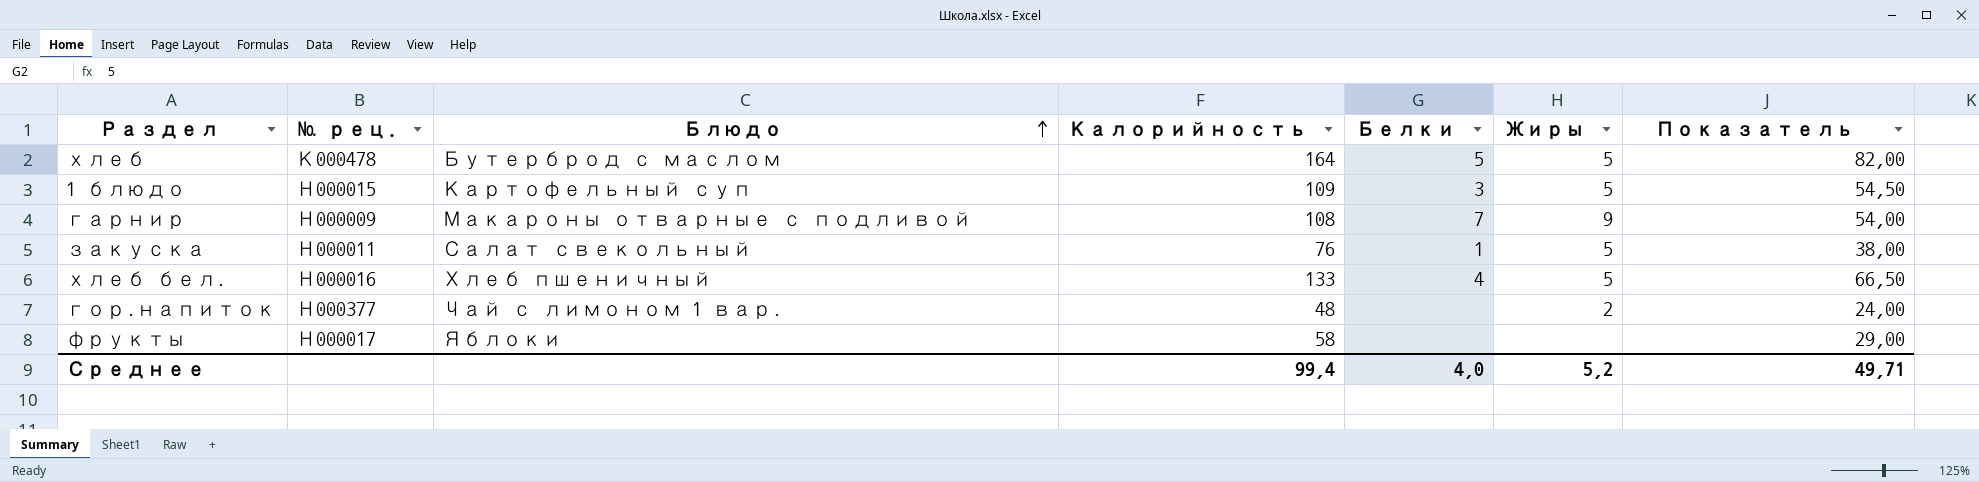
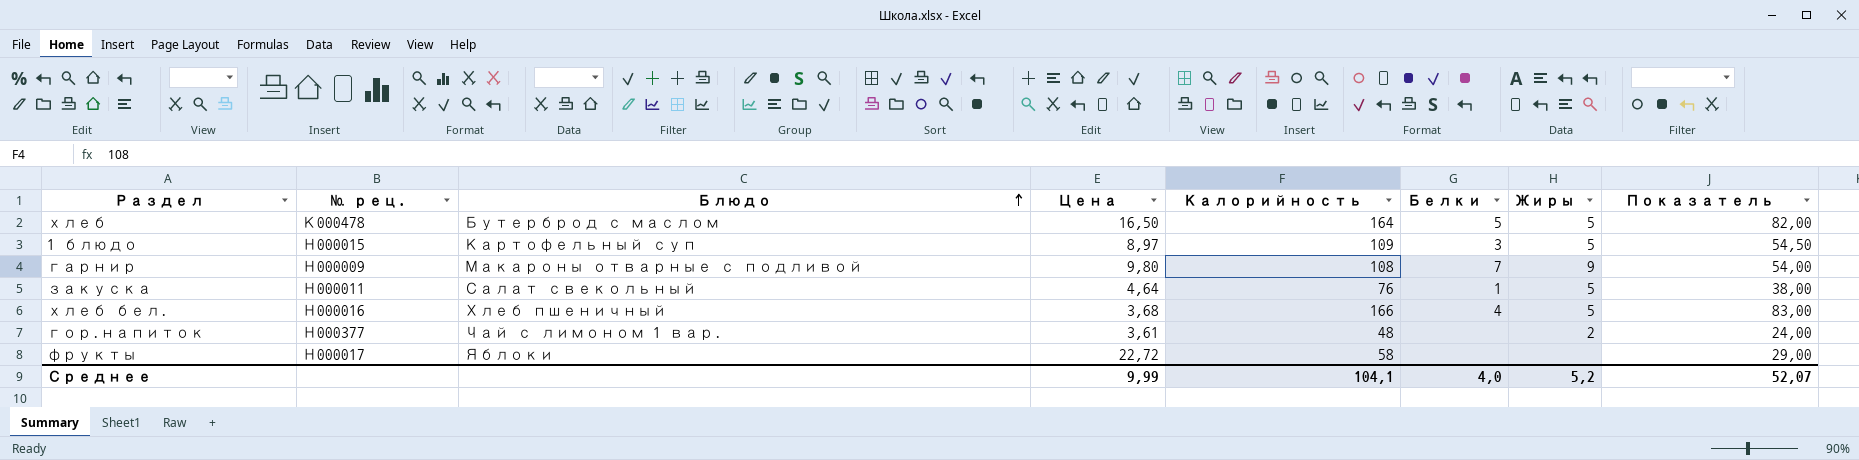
column Цена | position: none -> 4
хлеб бел. | Калорийность: 133 -> 166
хлеб бел. | Показатель: 66,50 -> 83,00
Среднее | Калорийность: 99,4 -> 104,1
Среднее | Показатель: 49,71 -> 52,07

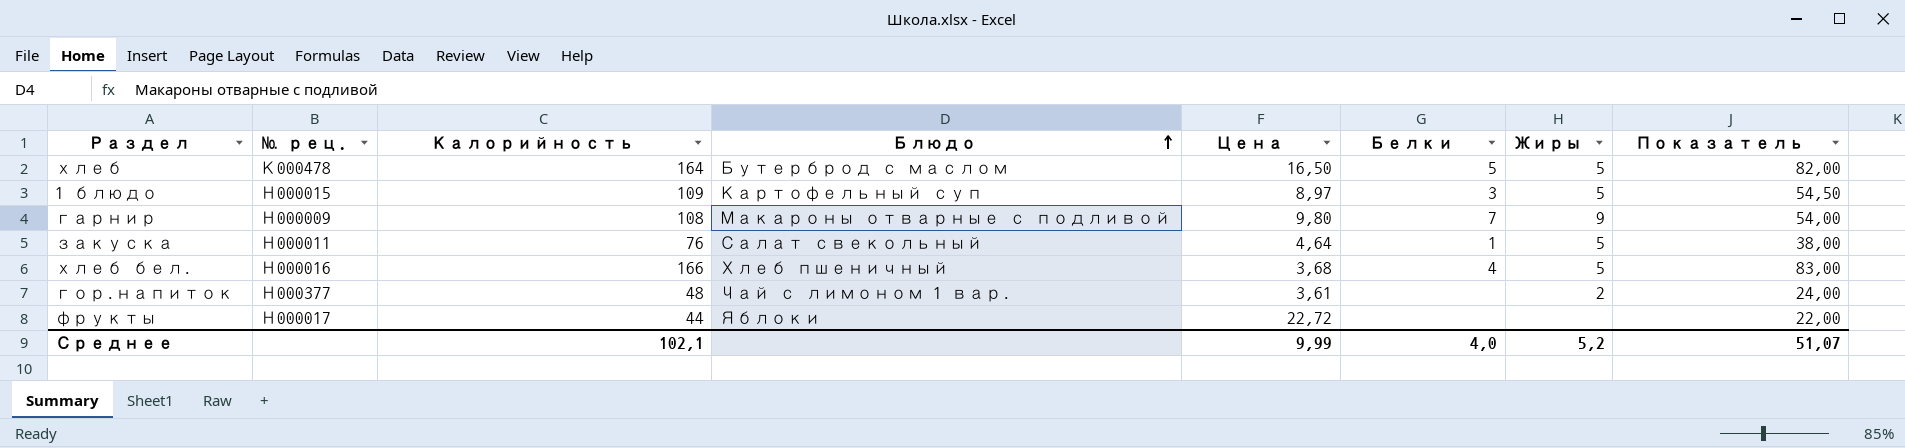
column Калорийность | position: 5 -> 3
фрукты | Калорийность: 58 -> 44
фрукты | Показатель: 29,00 -> 22,00
Среднее | Калорийность: 104,1 -> 102,1
Среднее | Показатель: 52,07 -> 51,07

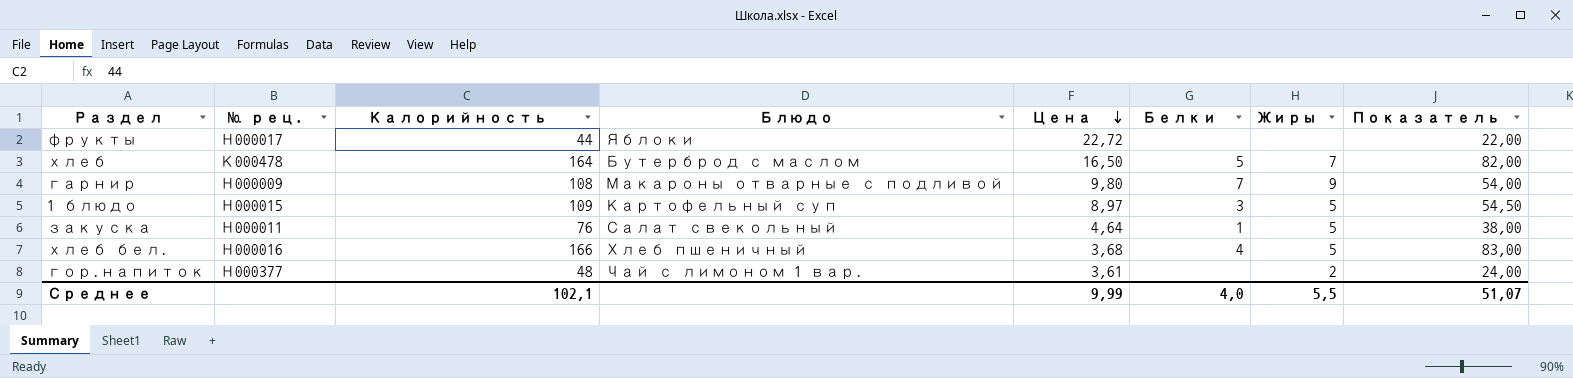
row order: Блюдо ascending -> Цена descending
хлеб | Жиры: 5 -> 7
Среднее | Жиры: 5,2 -> 5,5

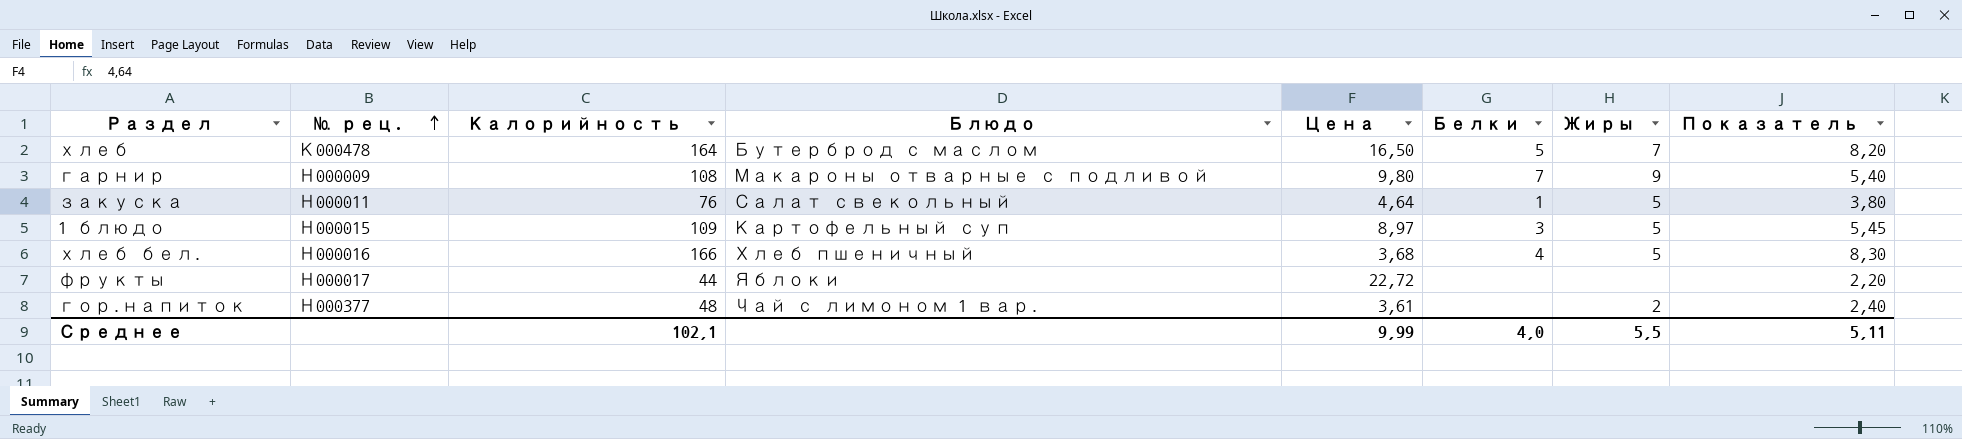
row order: Цена descending -> № рец. ascending
column Показатель | formula: [Калорийность] * 0,5 -> [Калорийность] * 0,05
Среднее | Показатель: 51,07 -> 5,11

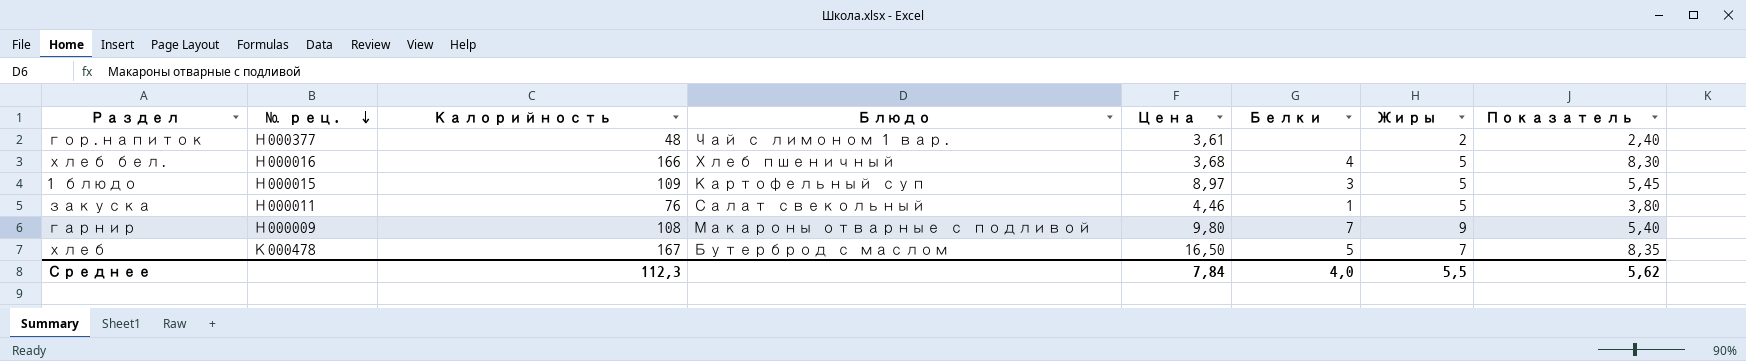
row order: № рец. ascending -> № рец. descending
row фрукты: Н000017 | 44 | Яблоки | 22,72 | none | none | 2,20 -> none
закуска | Цена: 4,64 -> 4,46
хлеб | Калорийность: 164 -> 167
хлеб | Показатель: 8,20 -> 8,35
Среднее | Калорийность: 102,1 -> 112,3
Среднее | Цена: 9,99 -> 7,84
Среднее | Показатель: 5,11 -> 5,62

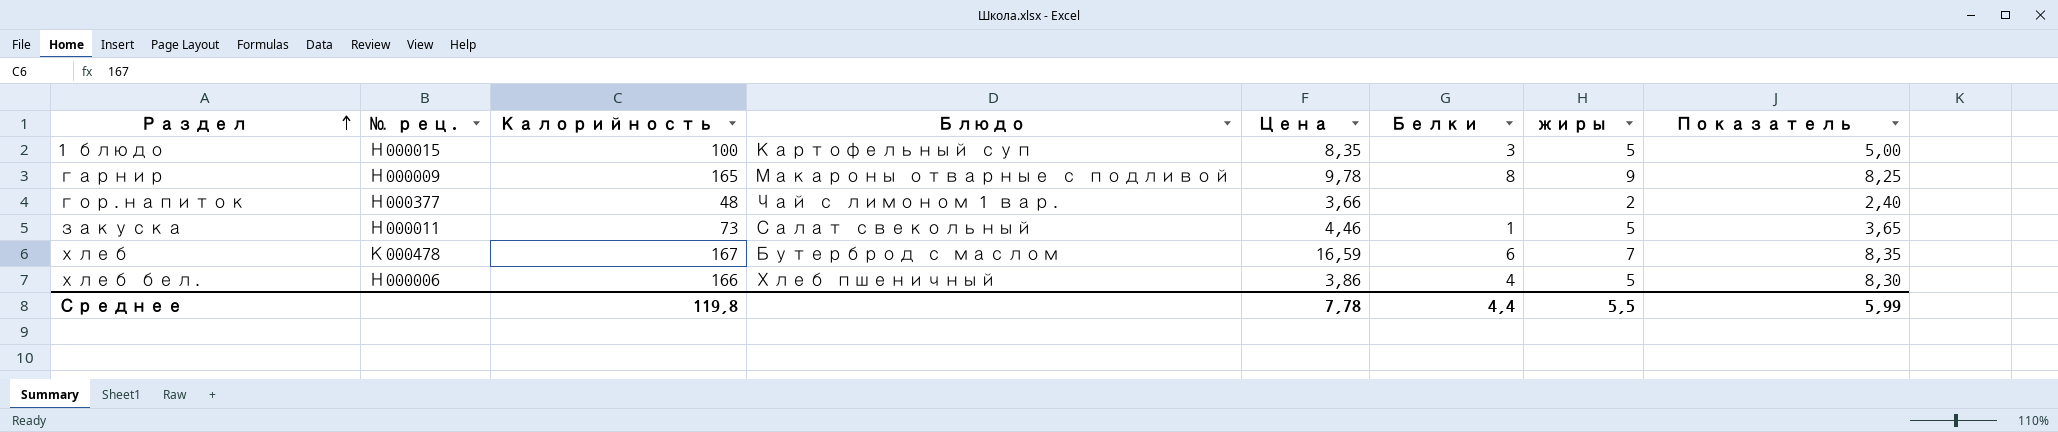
row order: № рец. descending -> Раздел ascending
column name: Жиры -> жиры
1 блюдо | Калорийность: 109 -> 100
1 блюдо | Цена: 8,97 -> 8,35
1 блюдо | Показатель: 5,45 -> 5,00
гарнир | Калорийность: 108 -> 165
гарнир | Цена: 9,80 -> 9,78
гарнир | Белки: 7 -> 8
гарнир | Показатель: 5,40 -> 8,25
гор.напиток | Цена: 3,61 -> 3,66
закуска | Калорийность: 76 -> 73
закуска | Показатель: 3,80 -> 3,65
хлеб | Цена: 16,50 -> 16,59
хлеб | Белки: 5 -> 6
хлеб бел. | № рец.: Н000016 -> Н000006
хлеб бел. | Цена: 3,68 -> 3,86
Среднее | Калорийность: 112,3 -> 119,8
Среднее | Цена: 7,84 -> 7,78
Среднее | Белки: 4,0 -> 4,4
Среднее | Показатель: 5,62 -> 5,99

